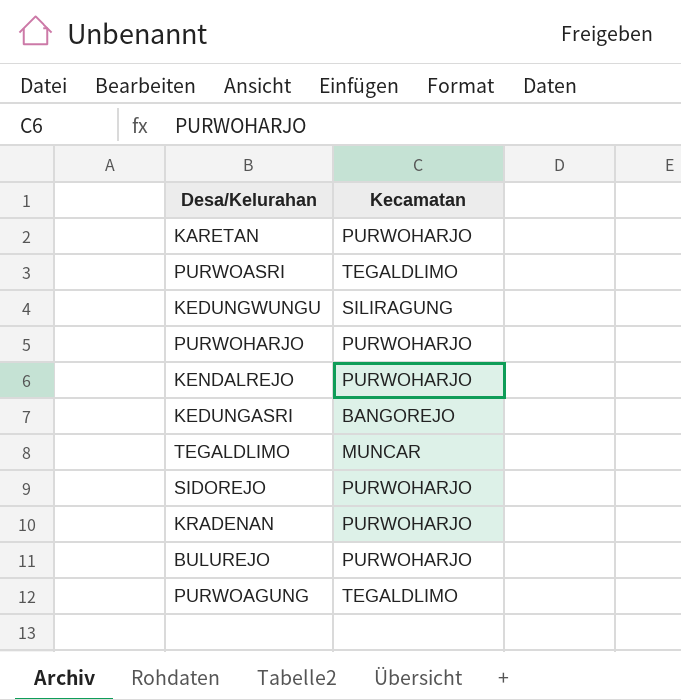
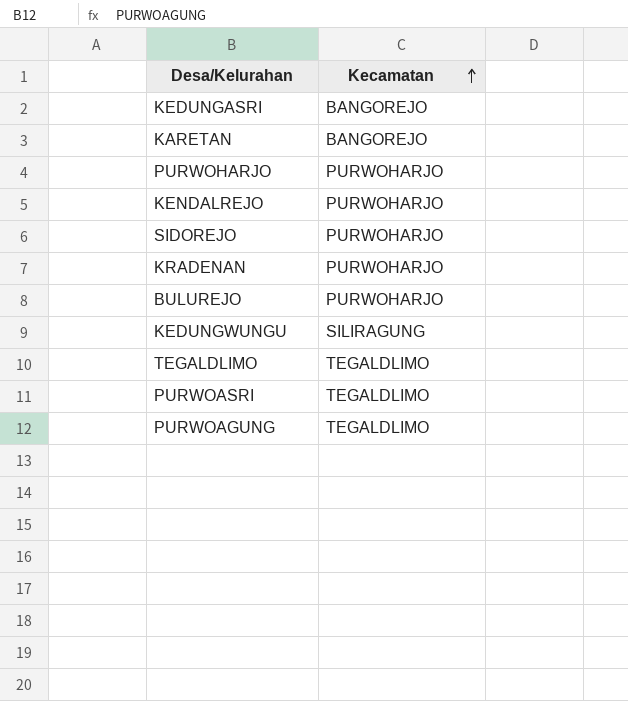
row order: none -> Kecamatan ascending
KARETAN | Kecamatan: PURWOHARJO -> BANGOREJO
TEGALDLIMO | Kecamatan: MUNCAR -> TEGALDLIMO

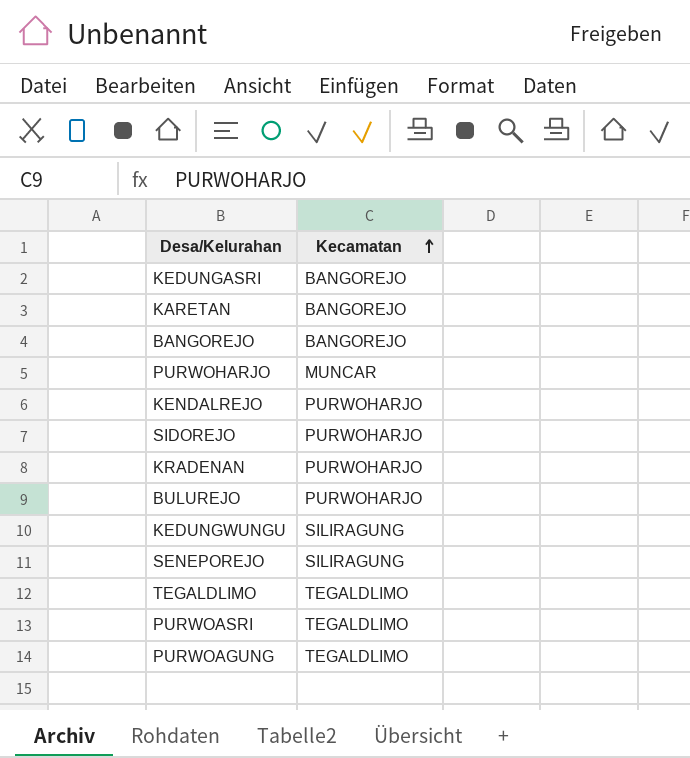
row BANGOREJO: none -> BANGOREJO
PURWOHARJO | Kecamatan: PURWOHARJO -> MUNCAR
row SENEPOREJO: none -> SILIRAGUNG

